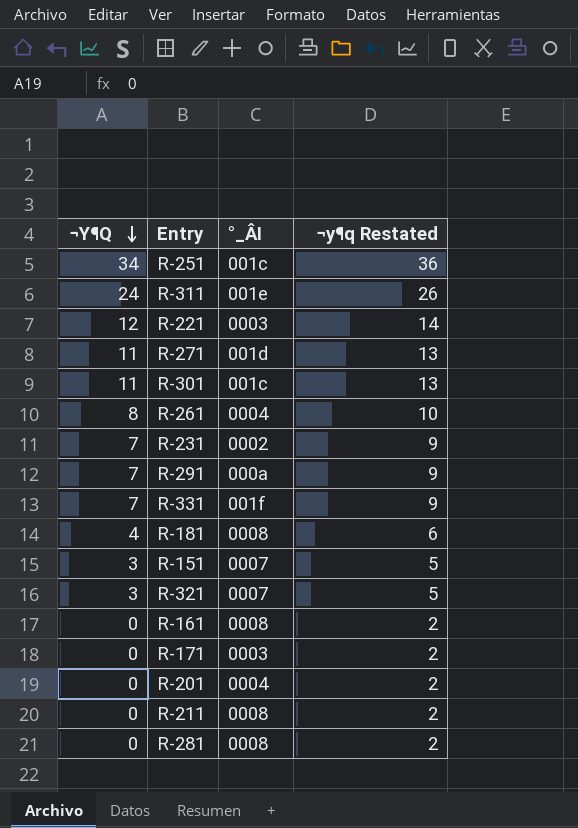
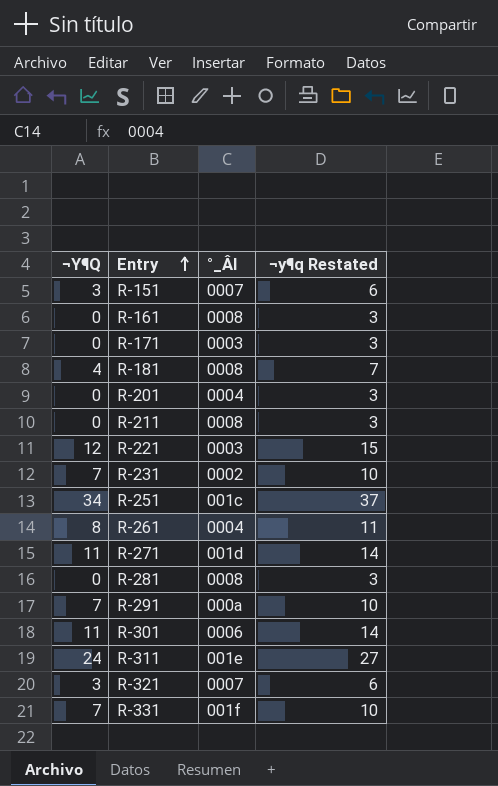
row order: ¬Y¶Q descending -> Entry ascending
column ¬y¶q Restated | formula: [¬Y¶Q] + 2 -> [¬Y¶Q] + 3
R-301 | °_ÂI: 001c -> 0006

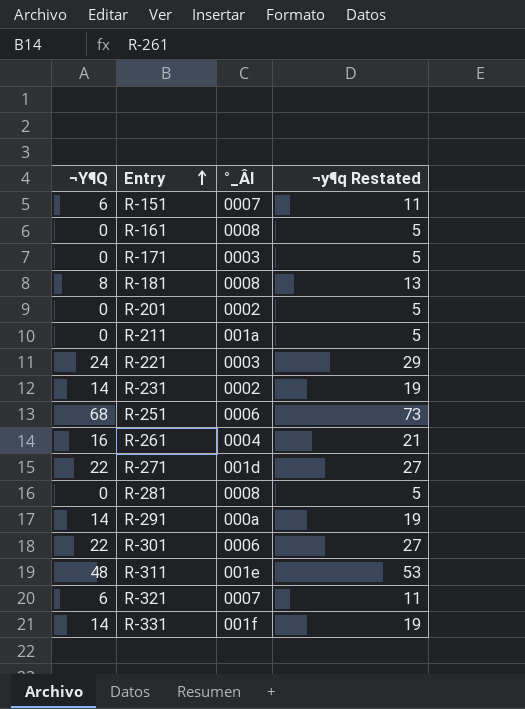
column ¬y¶q Restated | formula: [¬Y¶Q] + 3 -> [¬Y¶Q] + 5
R-151 | ¬Y¶Q: 3 -> 6
R-181 | ¬Y¶Q: 4 -> 8
R-201 | °_ÂI: 0004 -> 0002
R-211 | °_ÂI: 0008 -> 001a
R-221 | ¬Y¶Q: 12 -> 24
R-231 | ¬Y¶Q: 7 -> 14
R-251 | ¬Y¶Q: 34 -> 68
R-251 | °_ÂI: 001c -> 0006
R-261 | ¬Y¶Q: 8 -> 16
R-271 | ¬Y¶Q: 11 -> 22
R-291 | ¬Y¶Q: 7 -> 14
R-301 | ¬Y¶Q: 11 -> 22
R-311 | ¬Y¶Q: 24 -> 48
R-321 | ¬Y¶Q: 3 -> 6
R-331 | ¬Y¶Q: 7 -> 14

